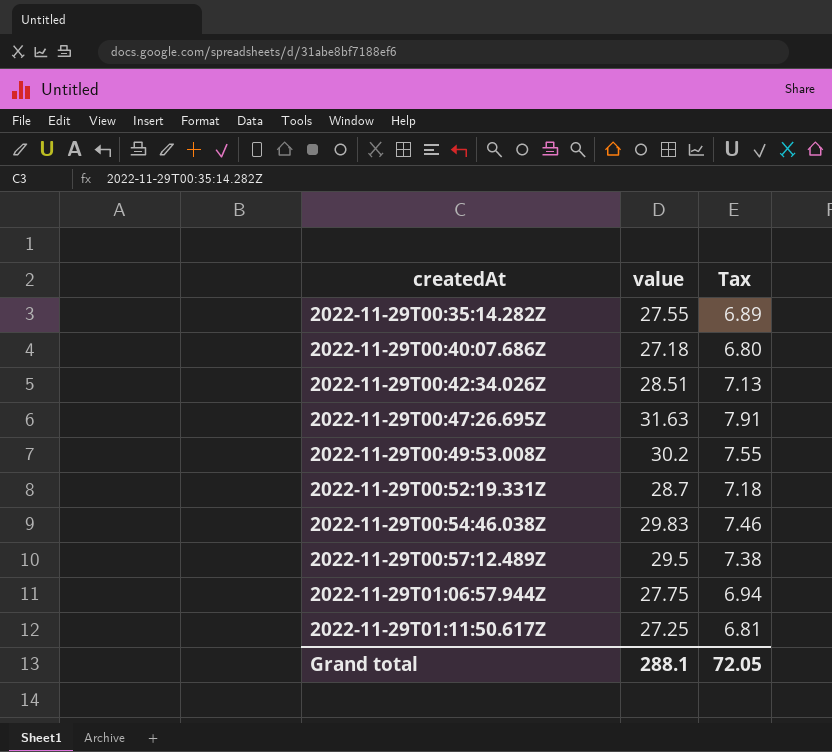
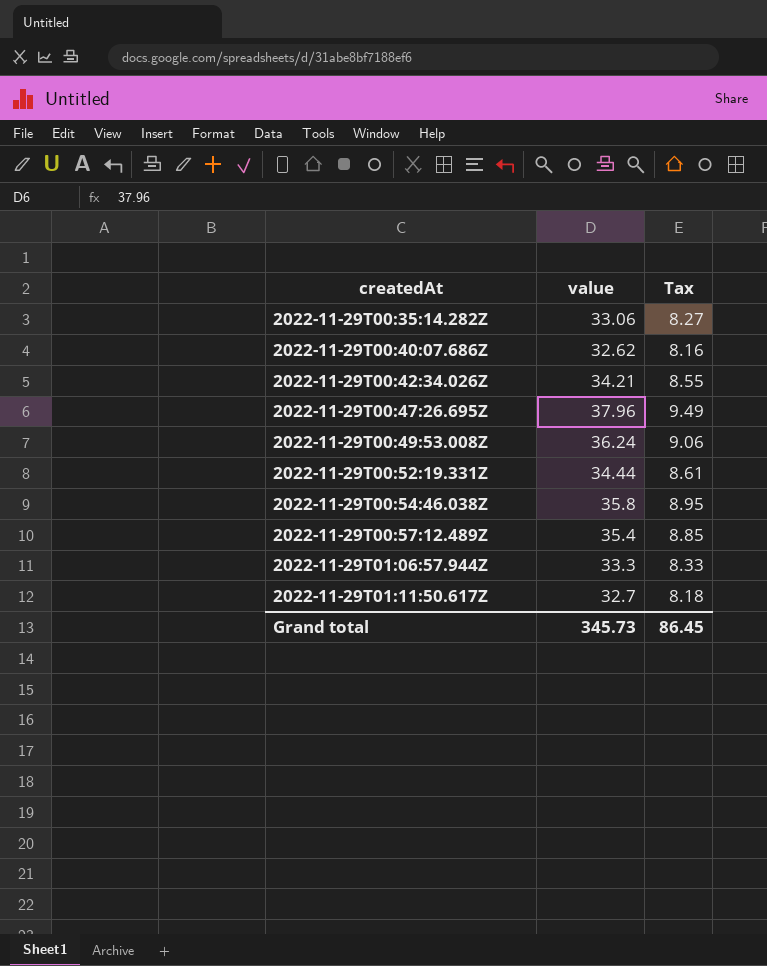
2022-11-29T00:35:14.282Z | value: 27.55 -> 33.06
2022-11-29T00:35:14.282Z | Tax: 6.89 -> 8.27
2022-11-29T00:40:07.686Z | value: 27.18 -> 32.62
2022-11-29T00:40:07.686Z | Tax: 6.80 -> 8.16
2022-11-29T00:42:34.026Z | value: 28.51 -> 34.21
2022-11-29T00:42:34.026Z | Tax: 7.13 -> 8.55
2022-11-29T00:47:26.695Z | value: 31.63 -> 37.96
2022-11-29T00:47:26.695Z | Tax: 7.91 -> 9.49
2022-11-29T00:49:53.008Z | value: 30.2 -> 36.24
2022-11-29T00:49:53.008Z | Tax: 7.55 -> 9.06
2022-11-29T00:52:19.331Z | value: 28.7 -> 34.44
2022-11-29T00:52:19.331Z | Tax: 7.18 -> 8.61
2022-11-29T00:54:46.038Z | value: 29.83 -> 35.8
2022-11-29T00:54:46.038Z | Tax: 7.46 -> 8.95
2022-11-29T00:57:12.489Z | value: 29.5 -> 35.4
2022-11-29T00:57:12.489Z | Tax: 7.38 -> 8.85
2022-11-29T01:06:57.944Z | value: 27.75 -> 33.3
2022-11-29T01:06:57.944Z | Tax: 6.94 -> 8.33
2022-11-29T01:11:50.617Z | value: 27.25 -> 32.7
2022-11-29T01:11:50.617Z | Tax: 6.81 -> 8.18
Grand total | value: 288.1 -> 345.73
Grand total | Tax: 72.05 -> 86.45

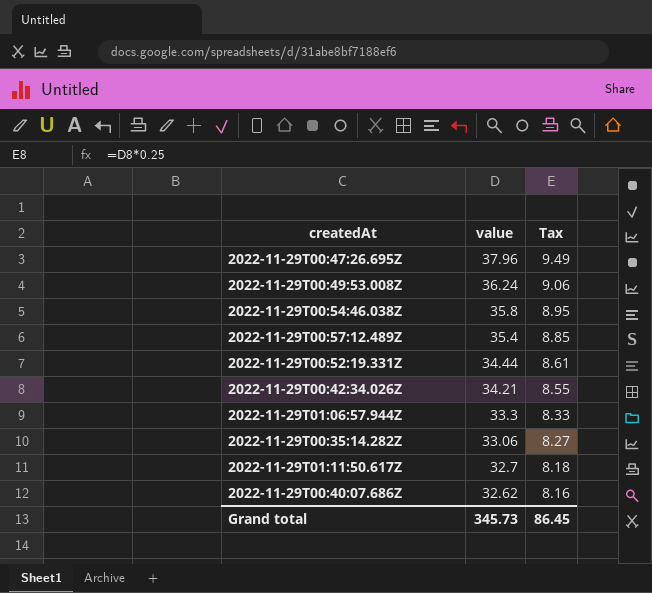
row order: createdAt ascending -> value descending

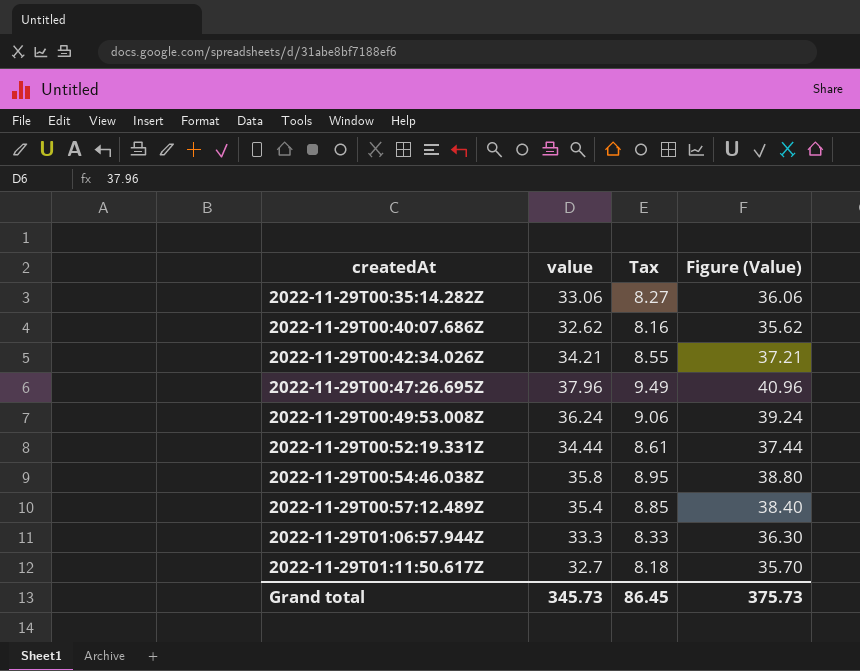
row order: value descending -> createdAt ascending
column Figure (Value) | formula: none -> [value] + 3

